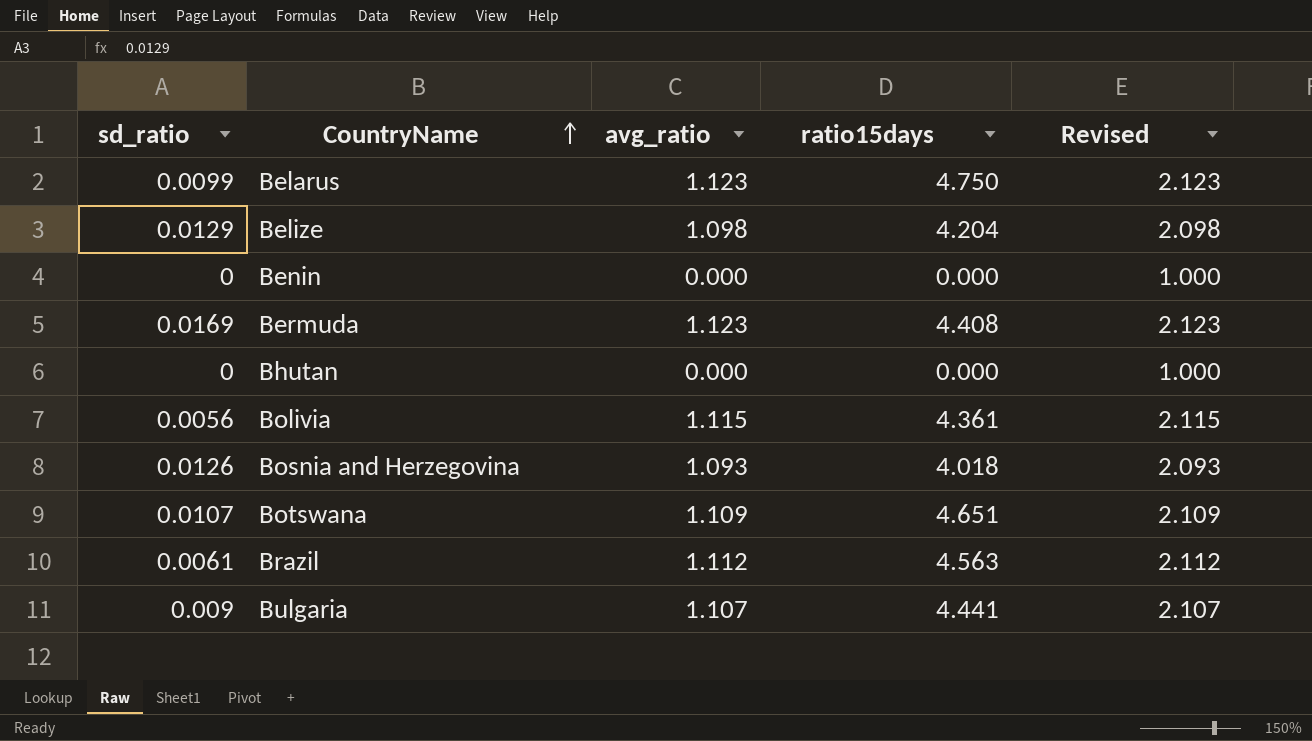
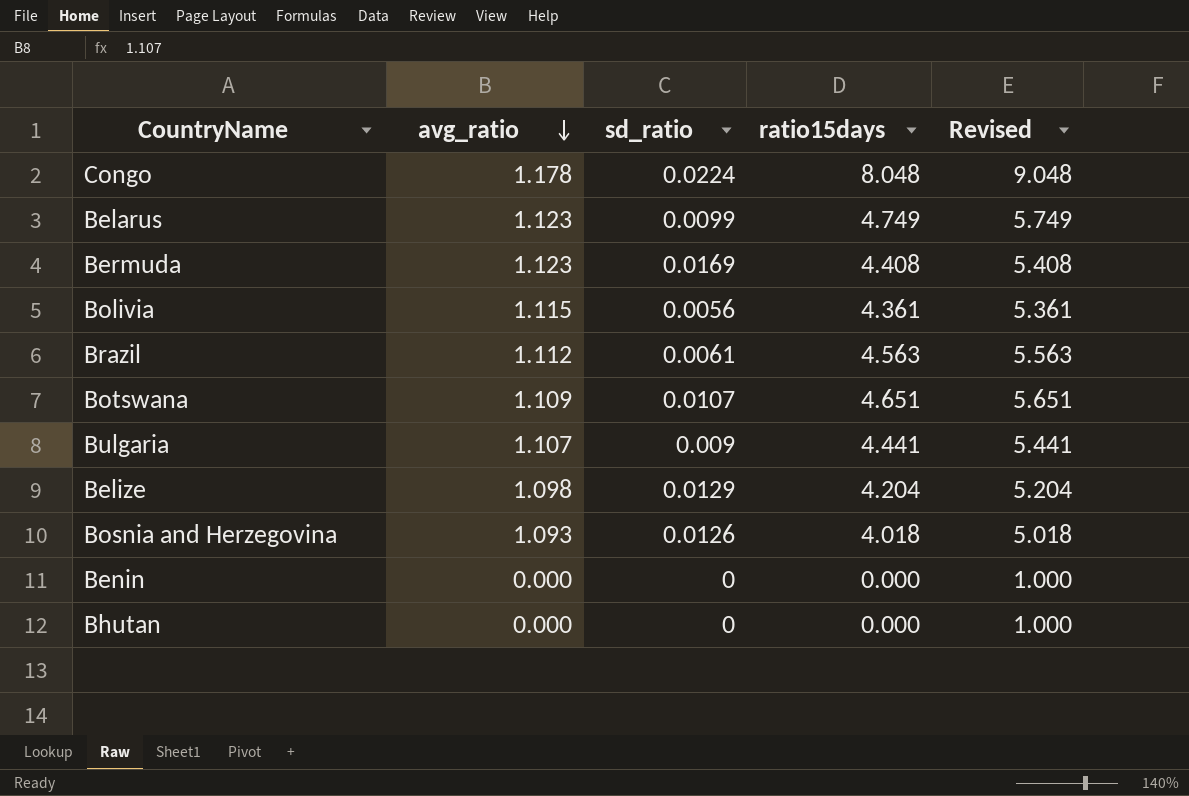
row order: CountryName ascending -> avg_ratio descending
column sd_ratio | position: 1 -> 3
column Revised | formula: [avg_ratio] + 1 -> [ratio15days] + 1
row Congo: none -> 1.178 | 0.0224 | 8.048 | 9.048
Belarus | ratio15days: 4.750 -> 4.749

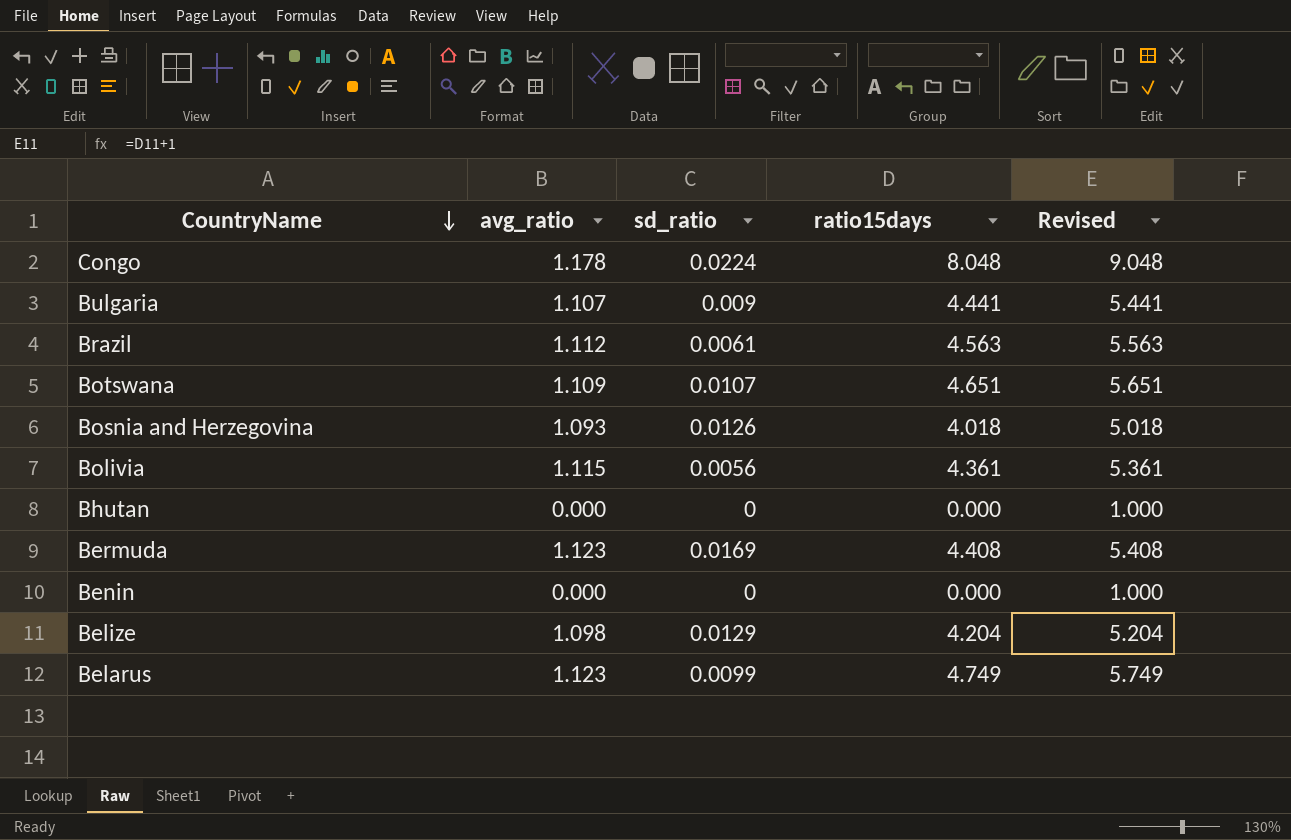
row order: avg_ratio descending -> CountryName descending

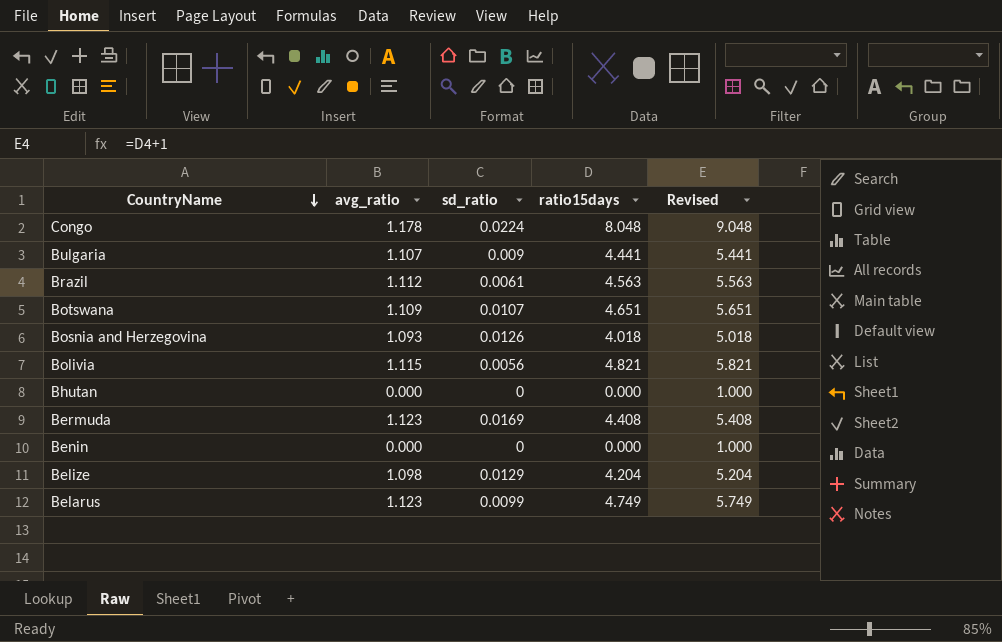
Bolivia | ratio15days: 4.361 -> 4.821
Bolivia | Revised: 5.361 -> 5.821

